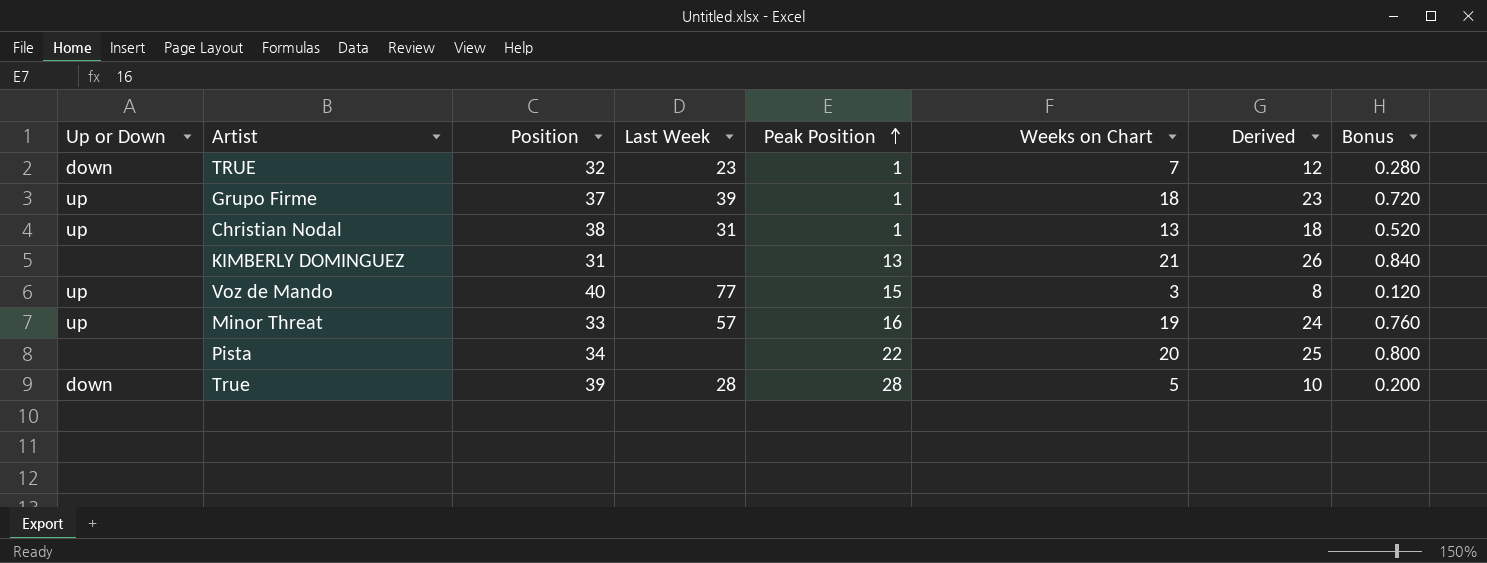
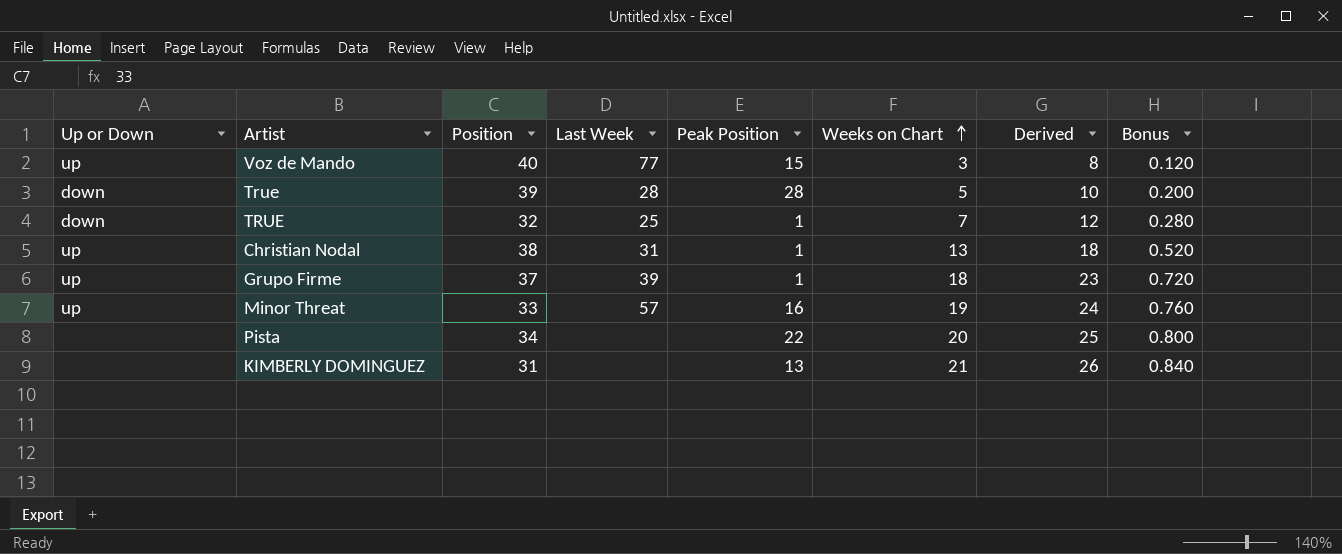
row order: Peak Position ascending -> Weeks on Chart ascending
TRUE | Last Week: 23 -> 25

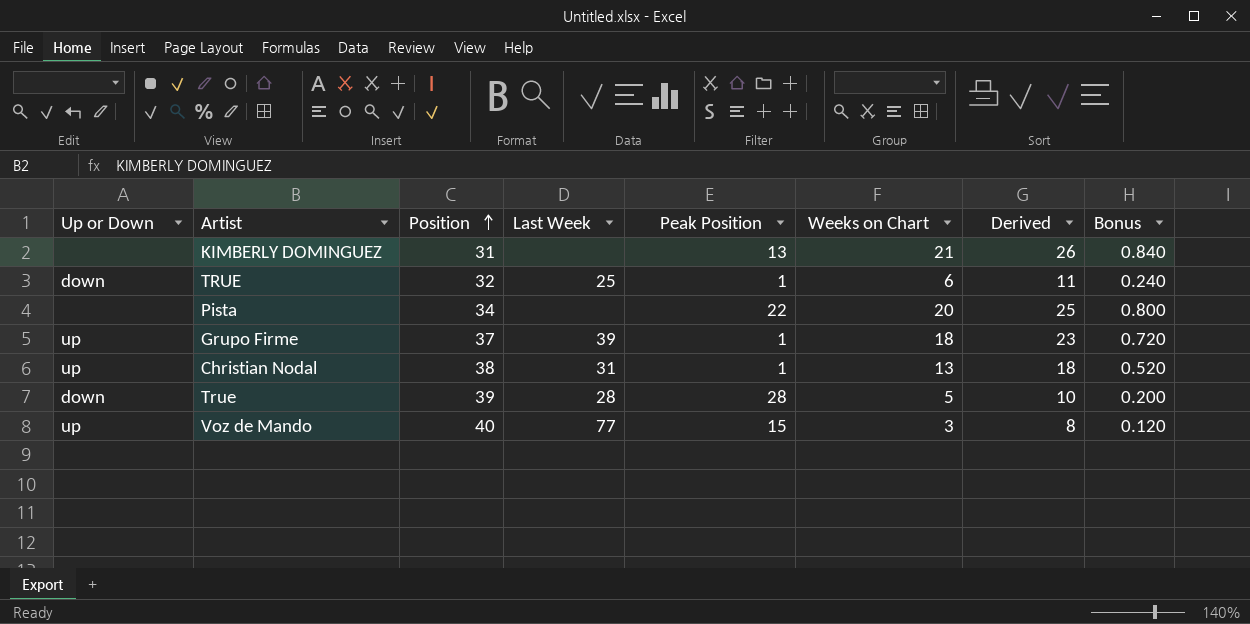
row order: Weeks on Chart ascending -> Position ascending
row Minor Threat: up | 33 | 57 | 16 | 19 | 24 | 0.760 -> none
TRUE | Weeks on Chart: 7 -> 6
TRUE | Derived: 12 -> 11
TRUE | Bonus: 0.280 -> 0.240

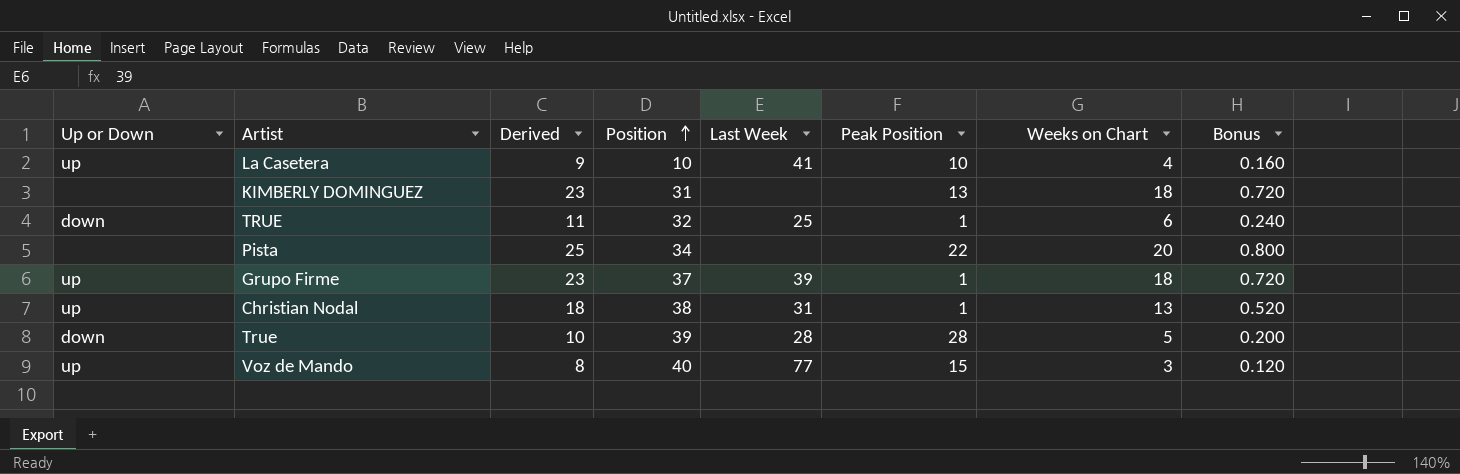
column Derived | position: 7 -> 3
row La Casetera: none -> up | 9 | 10 | 41 | 10 | 4 | 0.160
KIMBERLY DOMINGUEZ | Derived: 26 -> 23
KIMBERLY DOMINGUEZ | Weeks on Chart: 21 -> 18
KIMBERLY DOMINGUEZ | Bonus: 0.840 -> 0.720

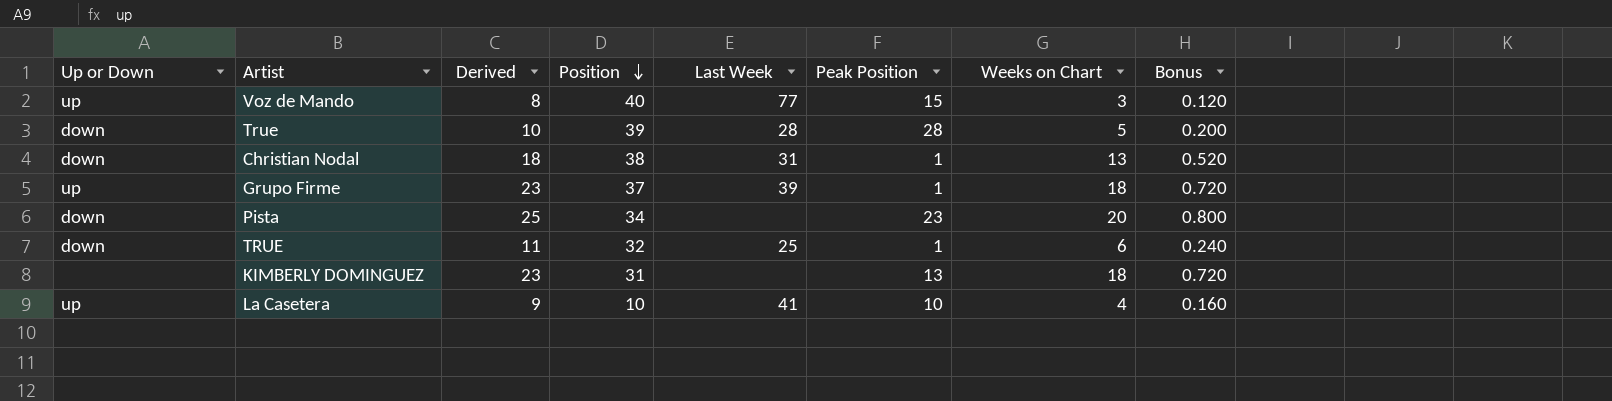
row order: Position ascending -> Position descending
Christian Nodal | Up or Down: up -> down
Pista | Up or Down: none -> down
Pista | Peak Position: 22 -> 23

